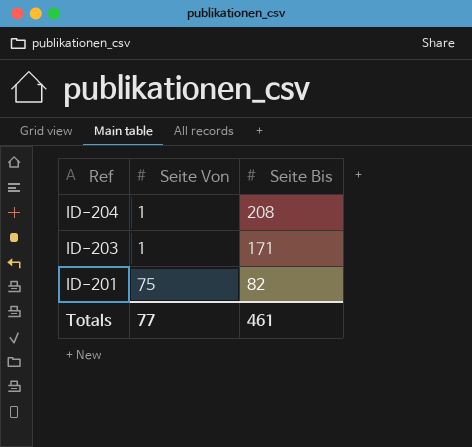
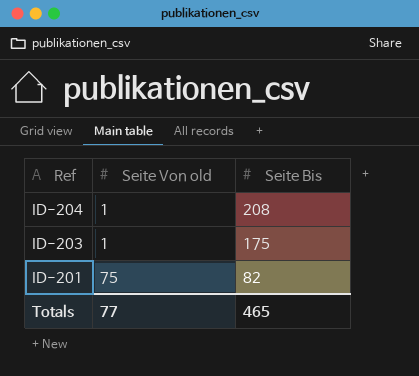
column name: Seite Von -> Seite Von old
ID-203 | Seite Bis: 171 -> 175
Totals | Seite Bis: 461 -> 465

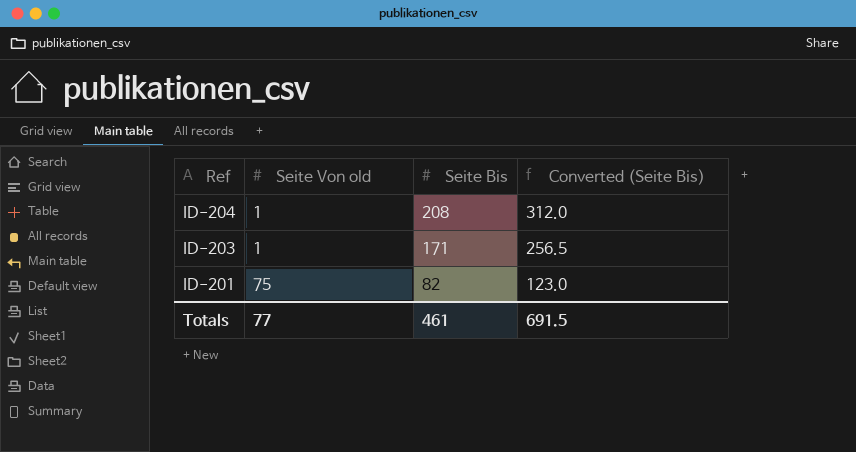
column Converted (Seite Bis) | formula: none -> [Seite Bis] * 1.5
ID-203 | Seite Bis: 175 -> 171
Totals | Seite Bis: 465 -> 461

